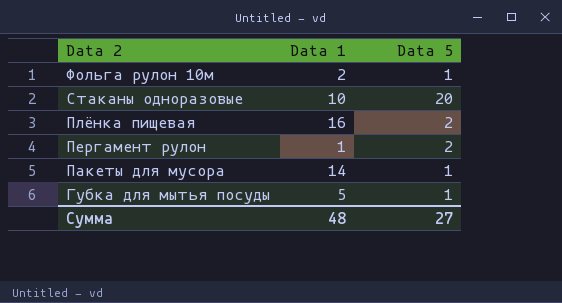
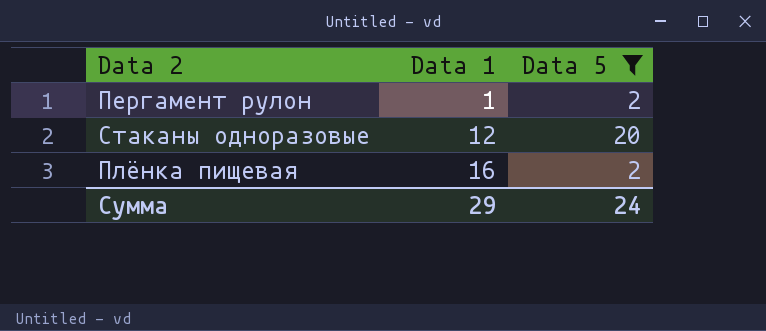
filter: none -> Data 5 != 1
row order: Data 2 descending -> Data 1 ascending
Стаканы одноразовые | Data 1: 10 -> 12
Сумма | Data 1: 48 -> 29
Сумма | Data 5: 27 -> 24

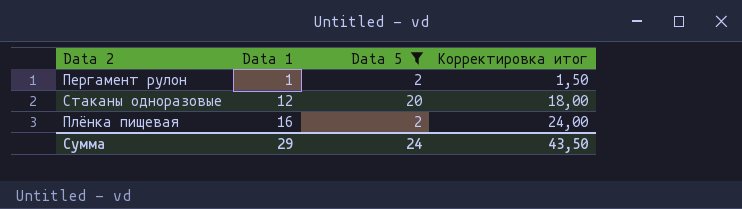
column Корректировка итог | formula: none -> [Data 1] * 1,5

